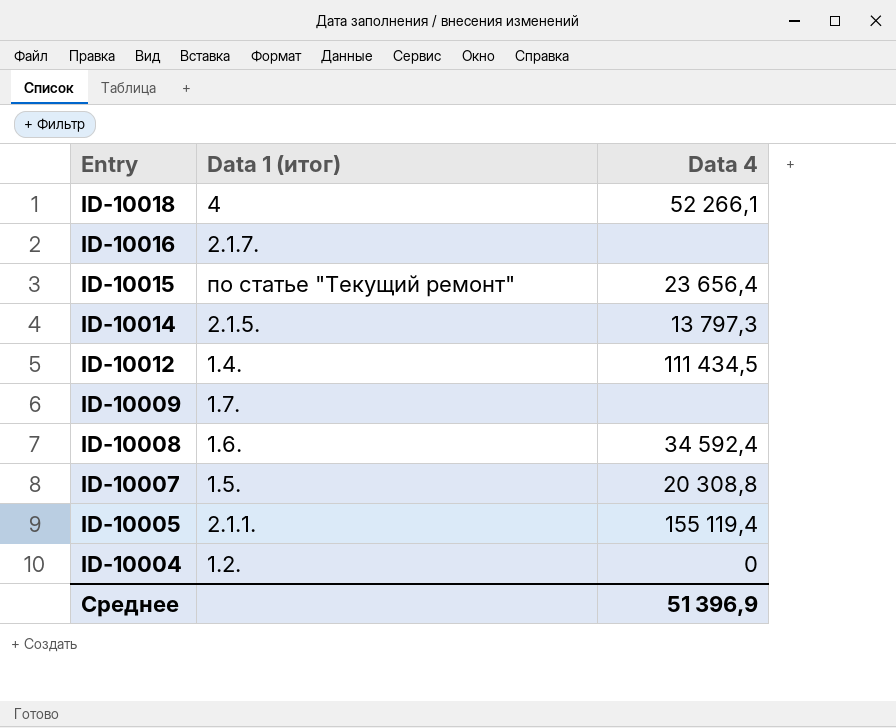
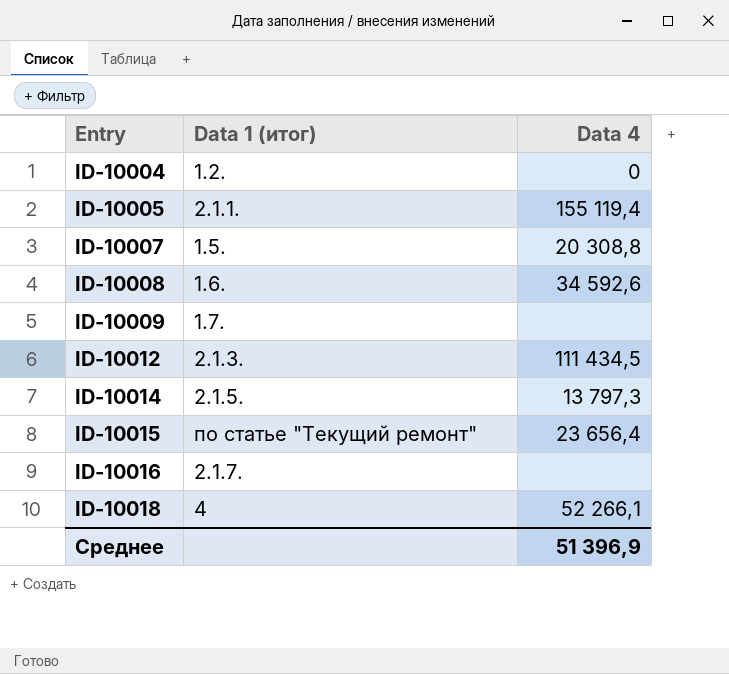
row order: Entry descending -> Entry ascending
ID-10008 | Data 4: 34 592,4 -> 34 592,6
ID-10012 | Data 1 (итог): 1.4. -> 2.1.3.

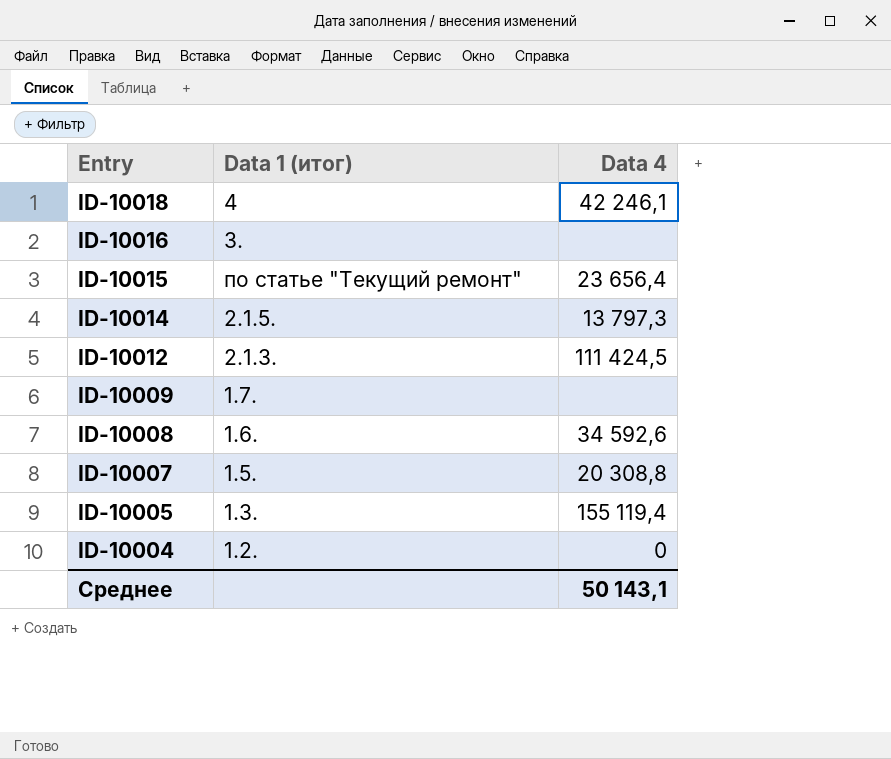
row order: Entry ascending -> Entry descending
ID-10018 | Data 4: 52 266,1 -> 42 246,1
ID-10016 | Data 1 (итог): 2.1.7. -> 3.
ID-10012 | Data 4: 111 434,5 -> 111 424,5
ID-10005 | Data 1 (итог): 2.1.1. -> 1.3.
Среднее | Data 4: 51 396,9 -> 50 143,1

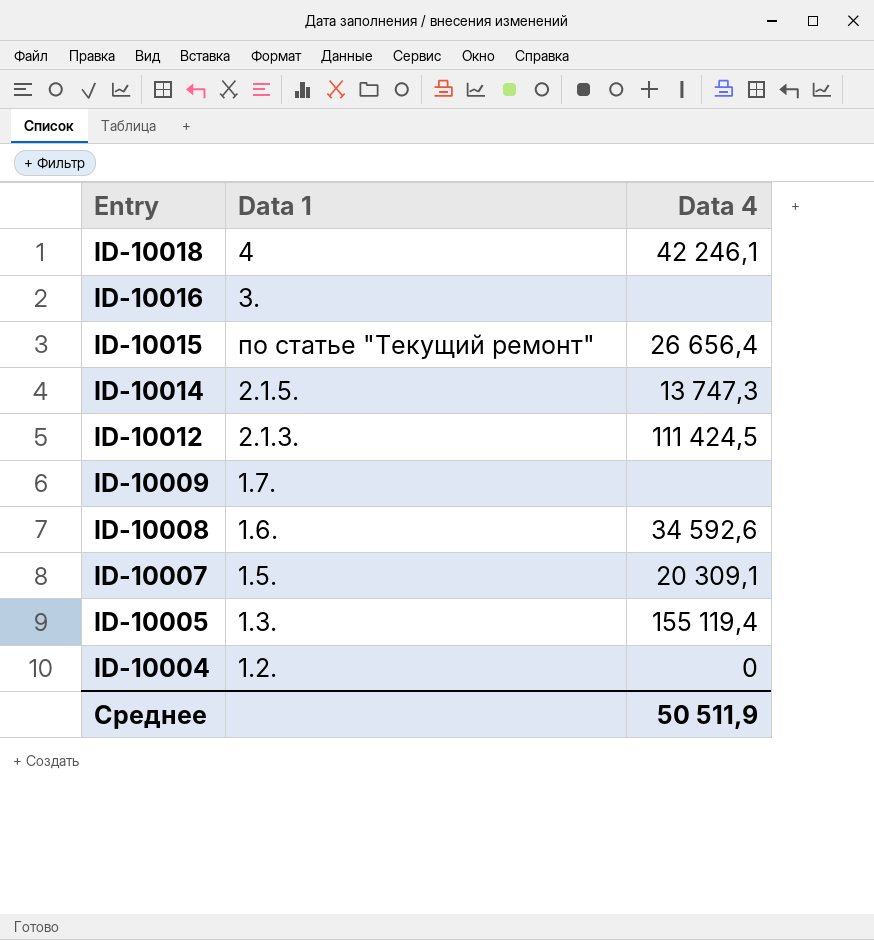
column name: Data 1 (итог) -> Data 1
ID-10015 | Data 4: 23 656,4 -> 26 656,4
ID-10014 | Data 4: 13 797,3 -> 13 747,3
ID-10007 | Data 4: 20 308,8 -> 20 309,1
Среднее | Data 4: 50 143,1 -> 50 511,9

